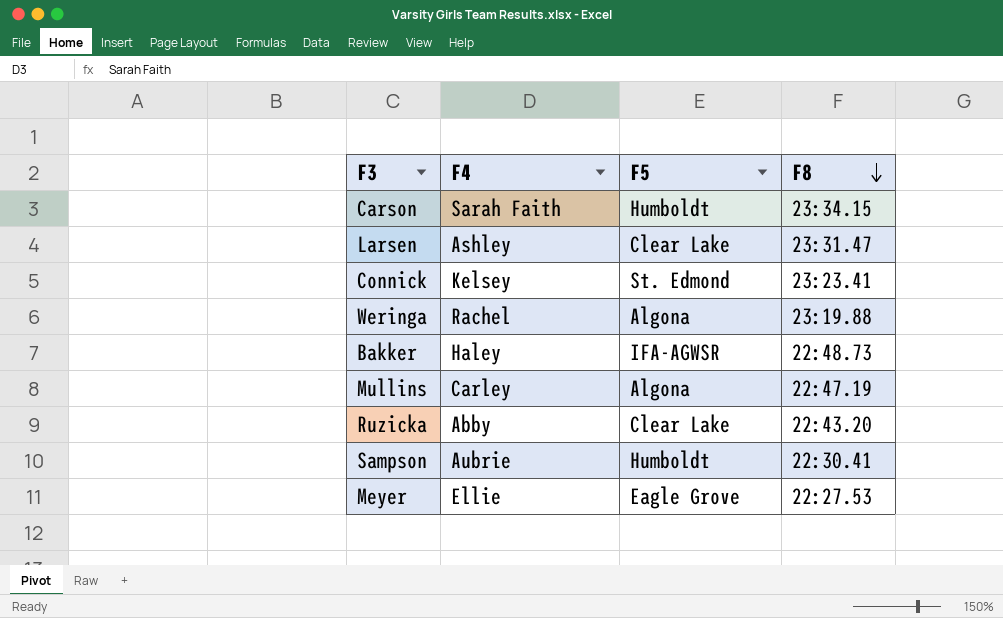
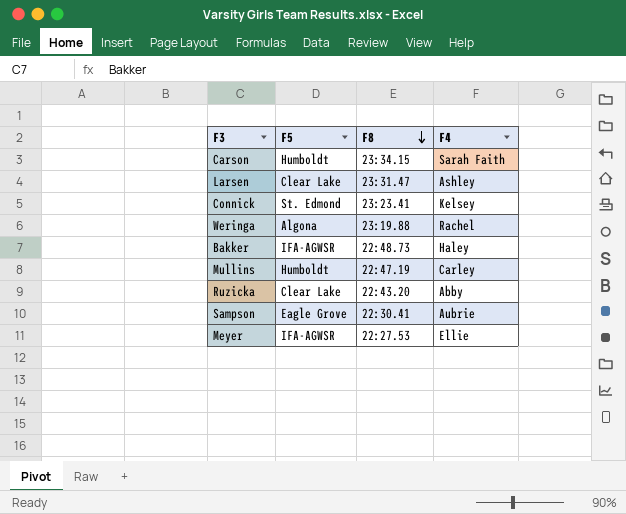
column F4 | position: 2 -> 4
Mullins | F5: Algona -> Humboldt
Sampson | F5: Humboldt -> Eagle Grove
Meyer | F5: Eagle Grove -> IFA-AGWSR

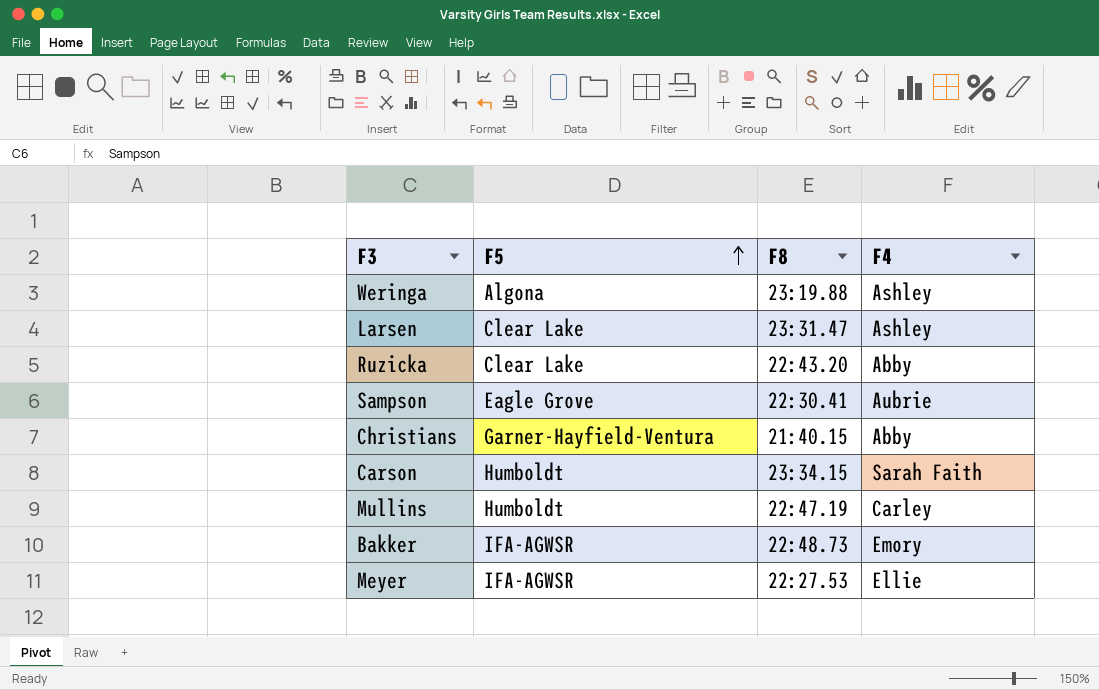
row order: F8 descending -> F5 ascending
row Connick: St. Edmond | 23:23.41 | Kelsey -> none
Weringa | F4: Rachel -> Ashley
row Christians: none -> Garner-Hayfield-Ventura | 21:40.15 | Abby
Bakker | F4: Haley -> Emory

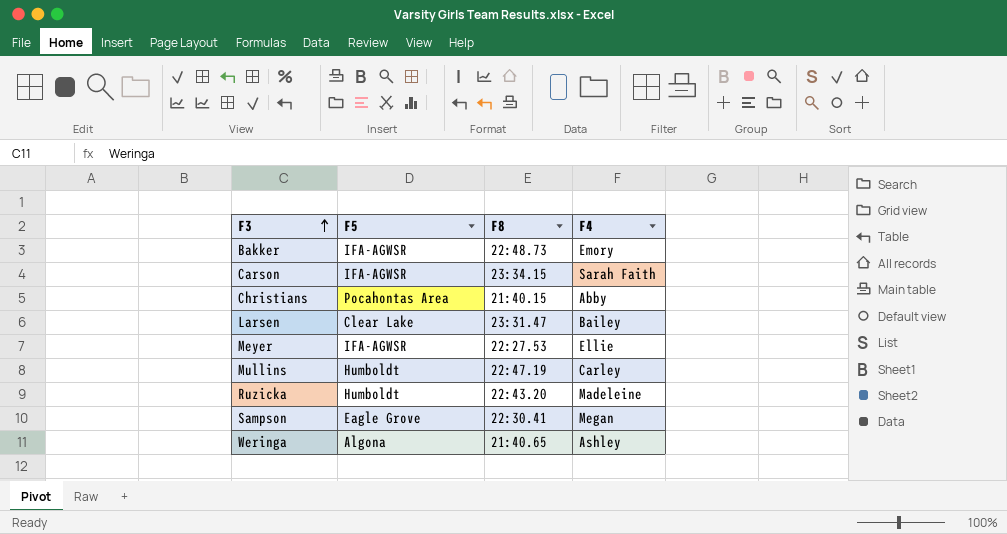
row order: F5 ascending -> F3 ascending
Carson | F5: Humboldt -> IFA-AGWSR
Christians | F5: Garner-Hayfield-Ventura -> Pocahontas Area
Larsen | F4: Ashley -> Bailey
Ruzicka | F5: Clear Lake -> Humboldt
Ruzicka | F4: Abby -> Madeleine
Sampson | F4: Aubrie -> Megan
Weringa | F8: 23:19.88 -> 21:40.65

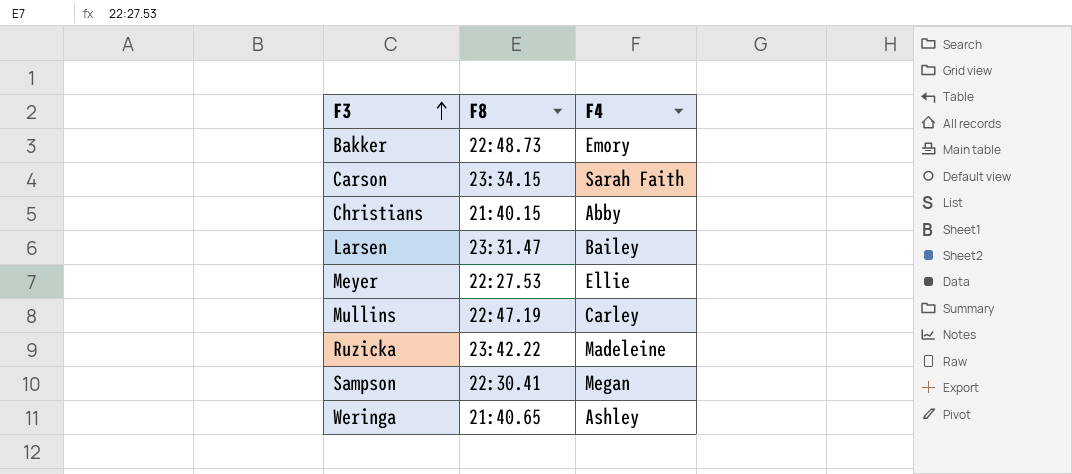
column F5 | position: 2 -> none
Ruzicka | F8: 22:43.20 -> 23:42.22

